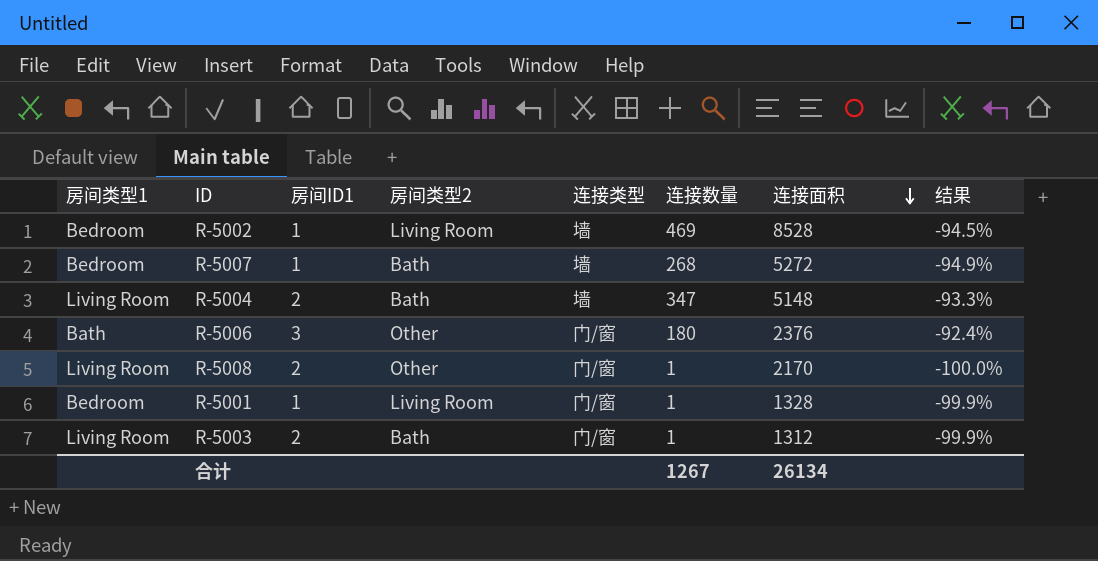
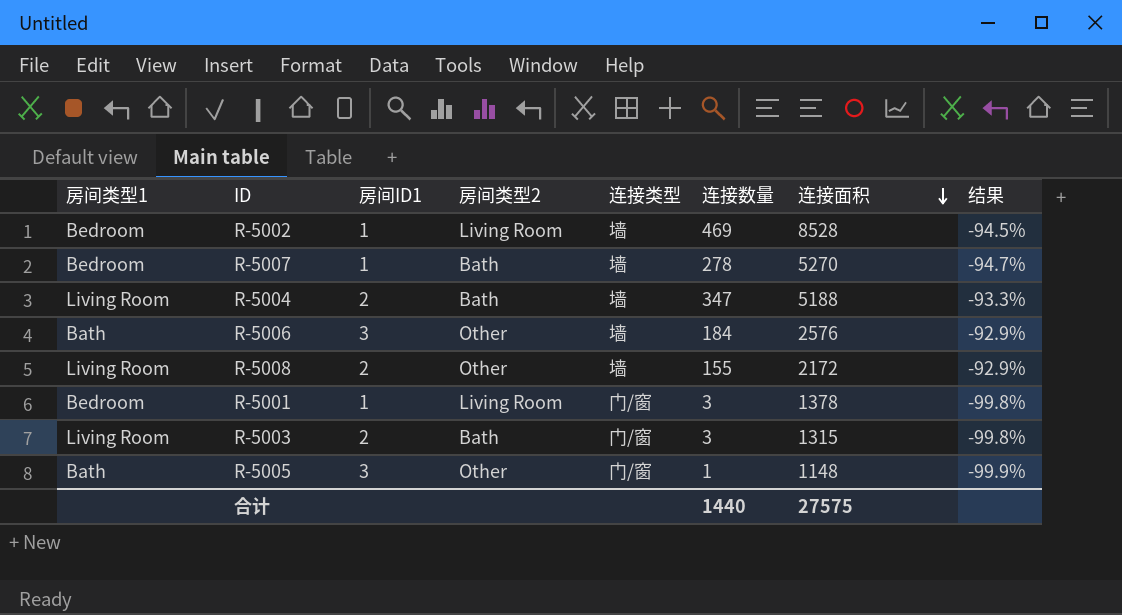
R-5007 | 连接数量: 268 -> 278
R-5007 | 连接面积: 5272 -> 5270
R-5007 | 结果: -94.9% -> -94.7%
R-5004 | 连接面积: 5148 -> 5188
R-5006 | 连接类型: 门/窗 -> 墙
R-5006 | 连接数量: 180 -> 184
R-5006 | 连接面积: 2376 -> 2576
R-5006 | 结果: -92.4% -> -92.9%
R-5008 | 连接类型: 门/窗 -> 墙
R-5008 | 连接数量: 1 -> 155
R-5008 | 连接面积: 2170 -> 2172
R-5008 | 结果: -100.0% -> -92.9%
R-5001 | 连接数量: 1 -> 3
R-5001 | 连接面积: 1328 -> 1378
R-5001 | 结果: -99.9% -> -99.8%
R-5003 | 连接数量: 1 -> 3
R-5003 | 连接面积: 1312 -> 1315
R-5003 | 结果: -99.9% -> -99.8%
row R-5005: none -> Bath | 3 | Other | 门/窗 | 1 | 1148 | -99.9%
合计 | 连接数量: 1267 -> 1440
合计 | 连接面积: 26134 -> 27575

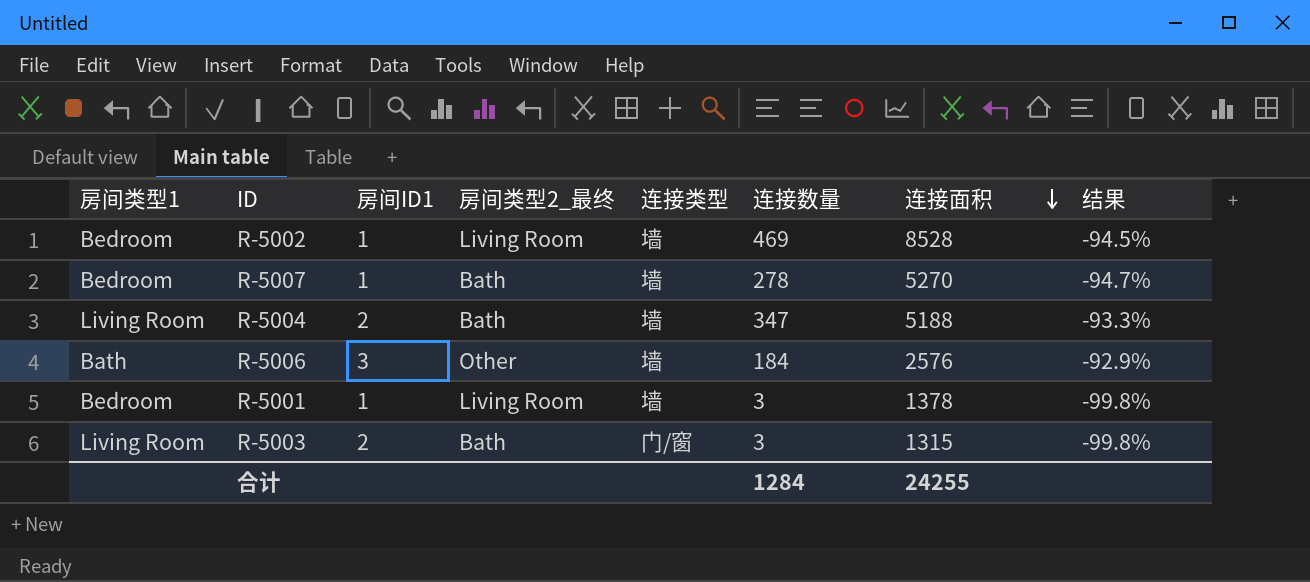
column name: 房间类型2 -> 房间类型2_最终
row R-5008: Living Room | 2 | Other | 墙 | 155 | 2172 | -92.9% -> none
row R-5005: Bath | 3 | Other | 门/窗 | 1 | 1148 | -99.9% -> none
R-5001 | 连接类型: 门/窗 -> 墙
合计 | 连接数量: 1440 -> 1284
合计 | 连接面积: 27575 -> 24255

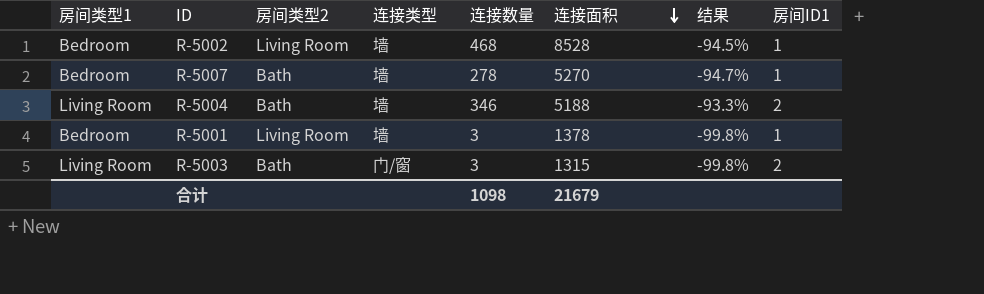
column name: 房间类型2_最终 -> 房间类型2
column 房间ID1 | position: 3 -> 8
row R-5006: Bath | 3 | Other | 墙 | 184 | 2576 | -92.9% -> none
R-5002 | 连接数量: 469 -> 468
R-5004 | 连接数量: 347 -> 346
合计 | 连接数量: 1284 -> 1098
合计 | 连接面积: 24255 -> 21679

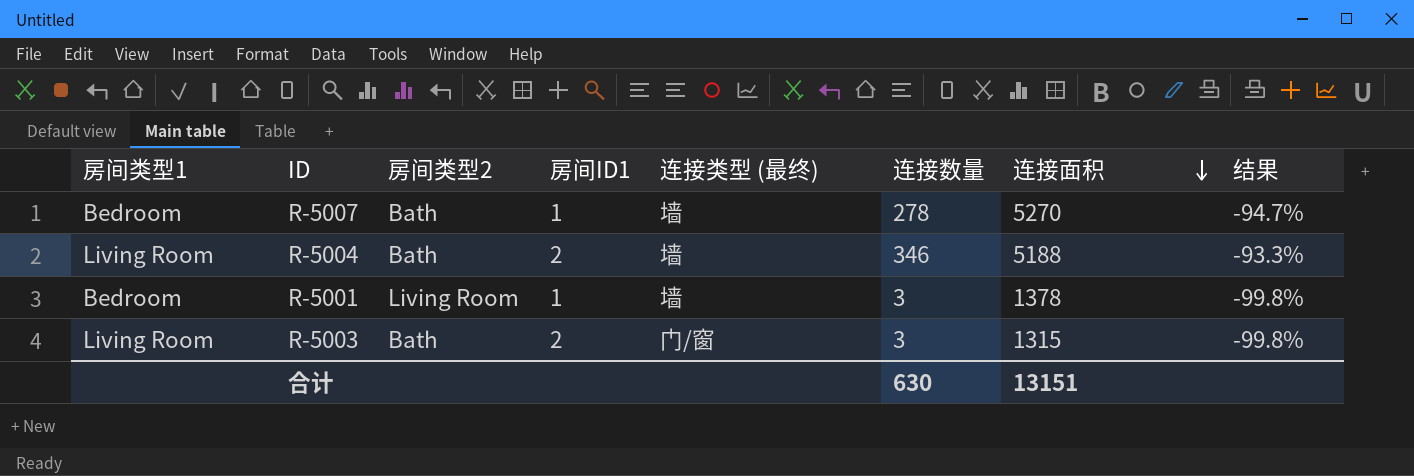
column 房间ID1 | position: 8 -> 4
column name: 连接类型 -> 连接类型 (最终)
row R-5002: Bedroom | Living Room | 墙 | 468 | 8528 | -94.5% | 1 -> none
合计 | 连接数量: 1098 -> 630
合计 | 连接面积: 21679 -> 13151

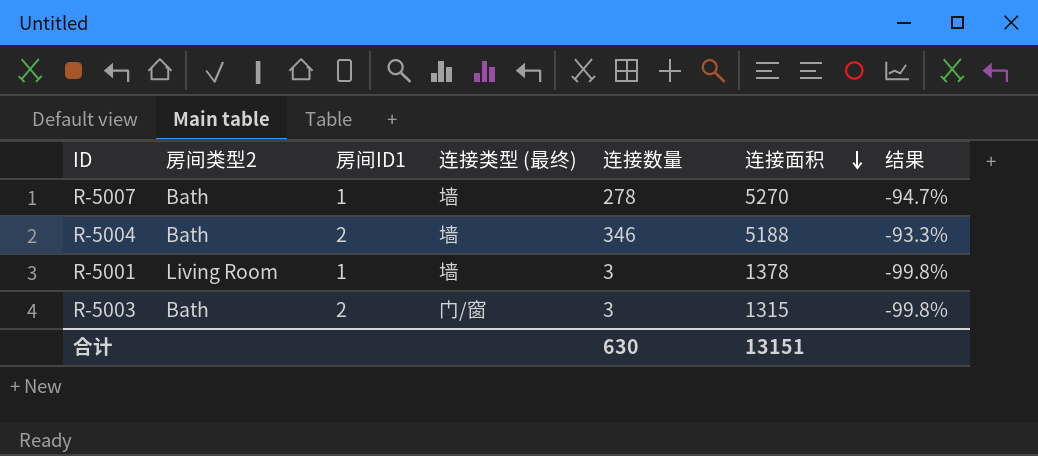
column 房间类型1 | position: 1 -> none

